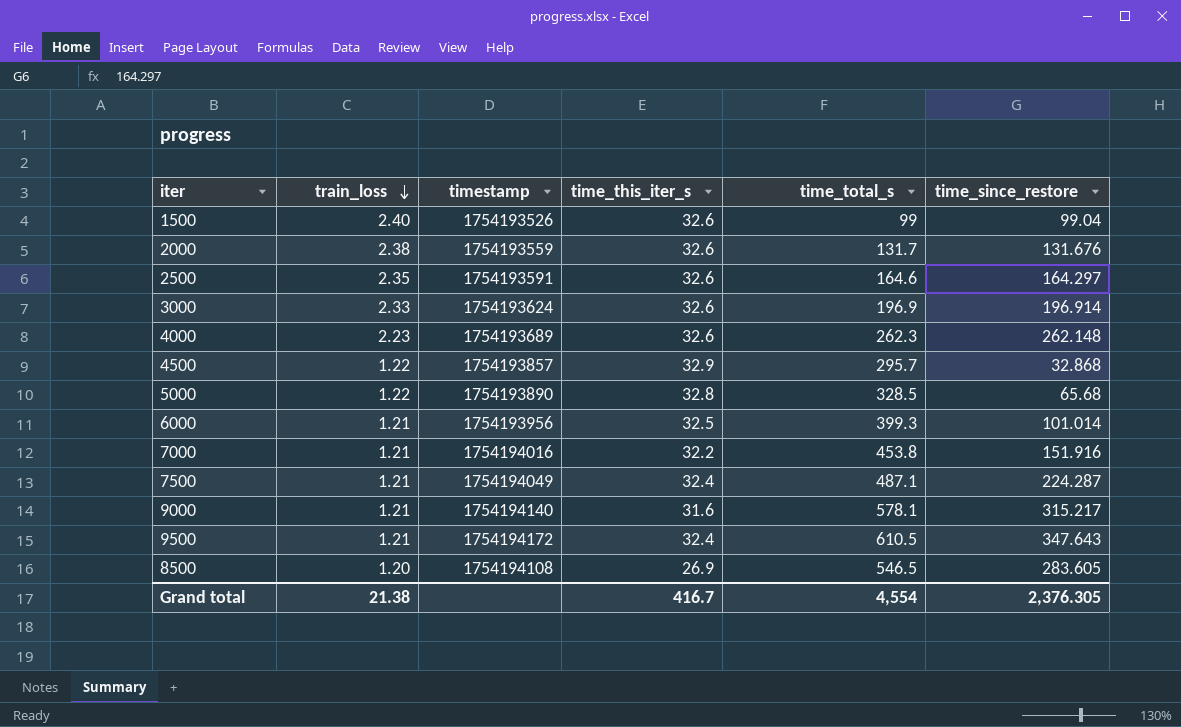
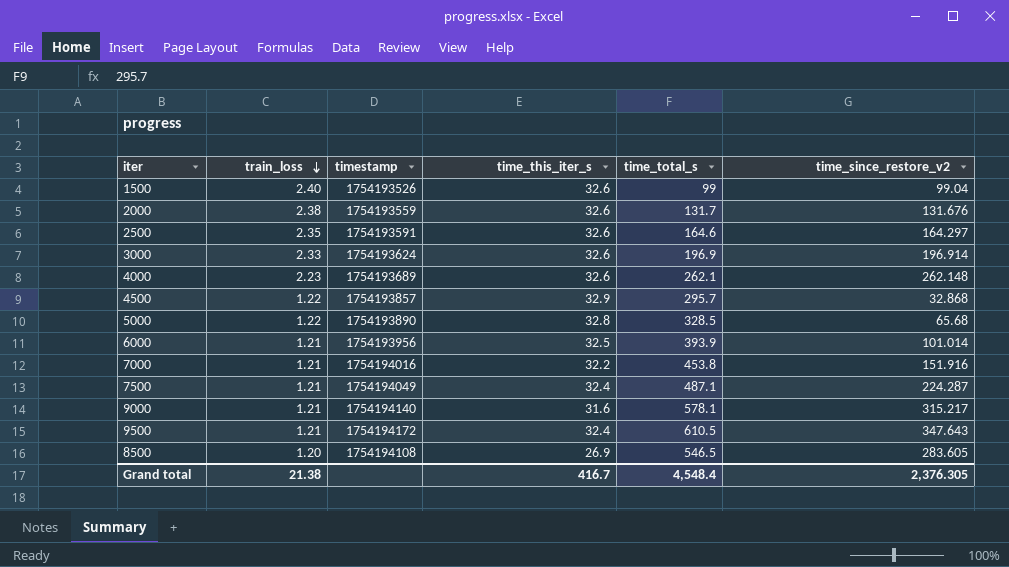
column name: time_since_restore -> time_since_restore_v2
4000 | time_total_s: 262.3 -> 262.1
6000 | time_total_s: 399.3 -> 393.9
Grand total | time_total_s: 4,554 -> 4,548.4

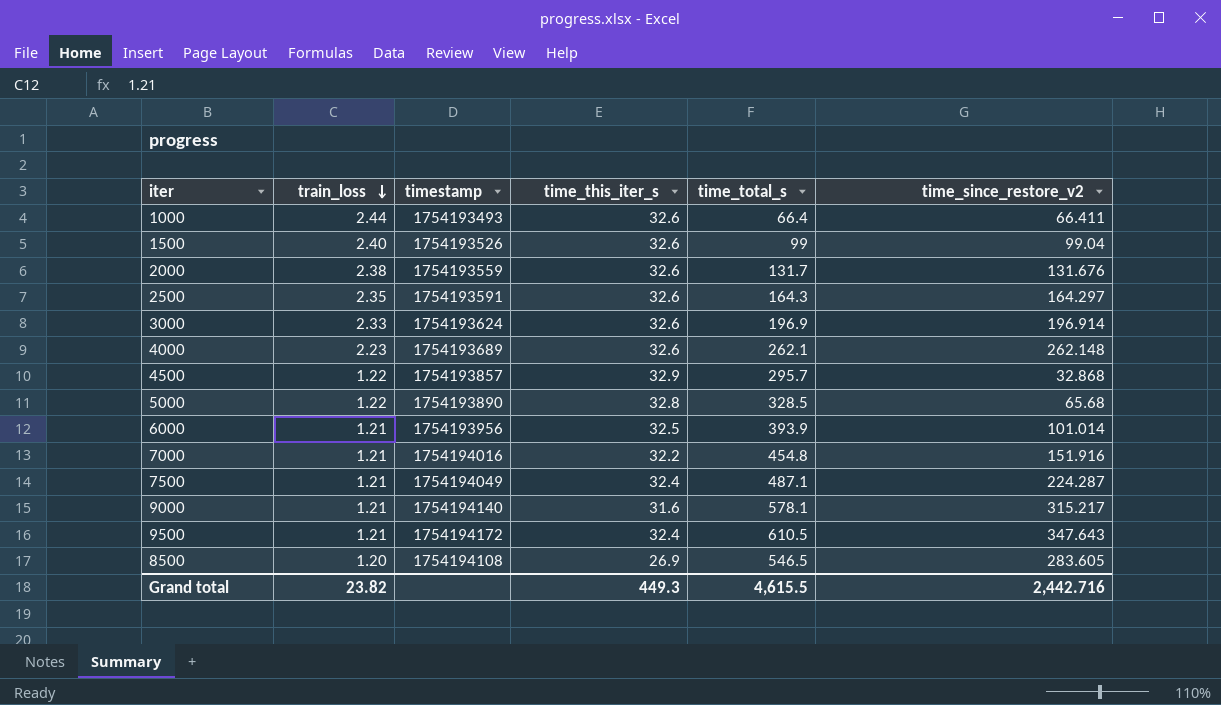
row 1000: none -> 2.44 | 1754193493 | 32.6 | 66.4 | 66.411
2500 | time_total_s: 164.6 -> 164.3
7000 | time_total_s: 453.8 -> 454.8
Grand total | train_loss: 21.38 -> 23.82
Grand total | time_this_iter_s: 416.7 -> 449.3
Grand total | time_total_s: 4,548.4 -> 4,615.5
Grand total | time_since_restore_v2: 2,376.305 -> 2,442.716

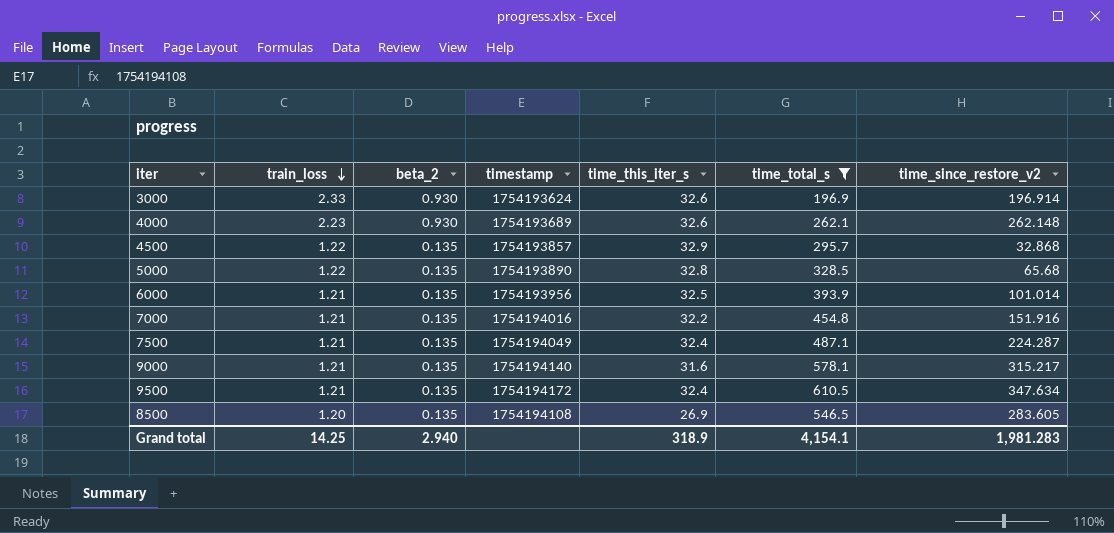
filter: none -> time_total_s >= 196.9
column beta_2 | position: none -> 3
9500 | time_since_restore_v2: 347.643 -> 347.634
Grand total | train_loss: 23.82 -> 14.25
Grand total | time_this_iter_s: 449.3 -> 318.9
Grand total | time_total_s: 4,615.5 -> 4,154.1
Grand total | time_since_restore_v2: 2,442.716 -> 1,981.283

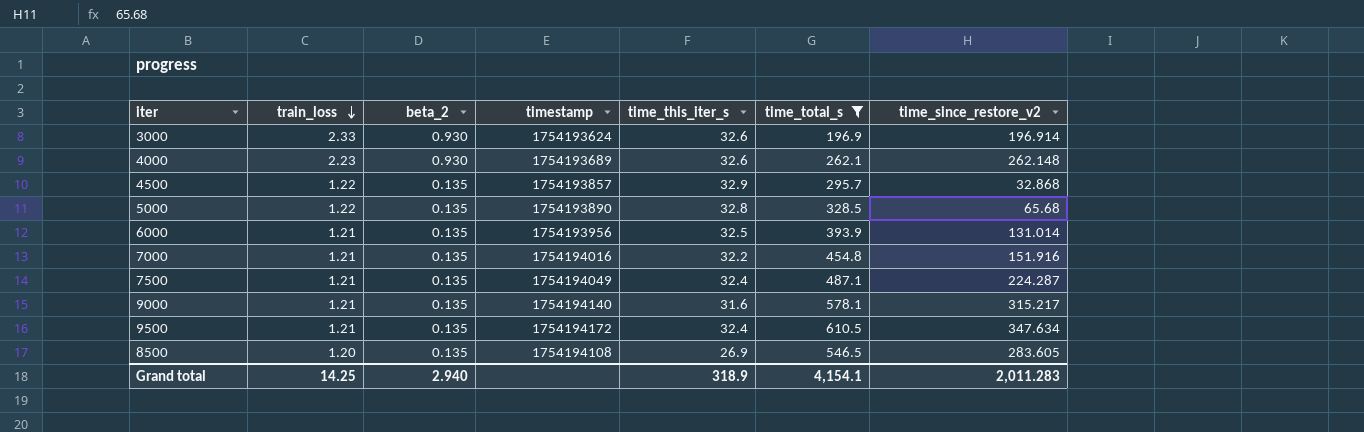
6000 | time_since_restore_v2: 101.014 -> 131.014
Grand total | time_since_restore_v2: 1,981.283 -> 2,011.283

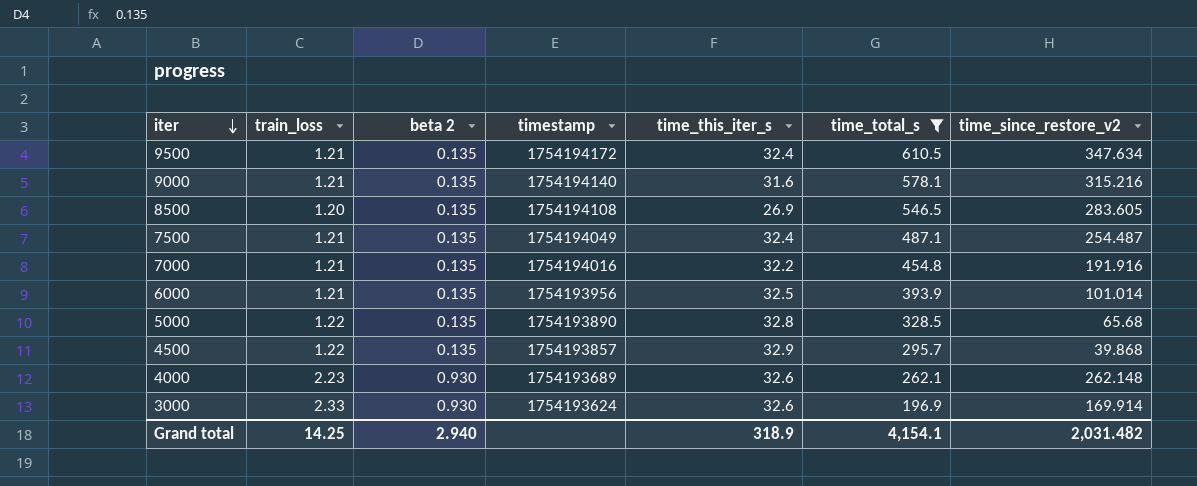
row order: train_loss descending -> iter descending
column name: beta_2 -> beta 2
9000 | time_since_restore_v2: 315.217 -> 315.216
7500 | time_since_restore_v2: 224.287 -> 254.487
7000 | time_since_restore_v2: 151.916 -> 191.916
6000 | time_since_restore_v2: 131.014 -> 101.014
4500 | time_since_restore_v2: 32.868 -> 39.868
3000 | time_since_restore_v2: 196.914 -> 169.914
Grand total | time_since_restore_v2: 2,011.283 -> 2,031.482

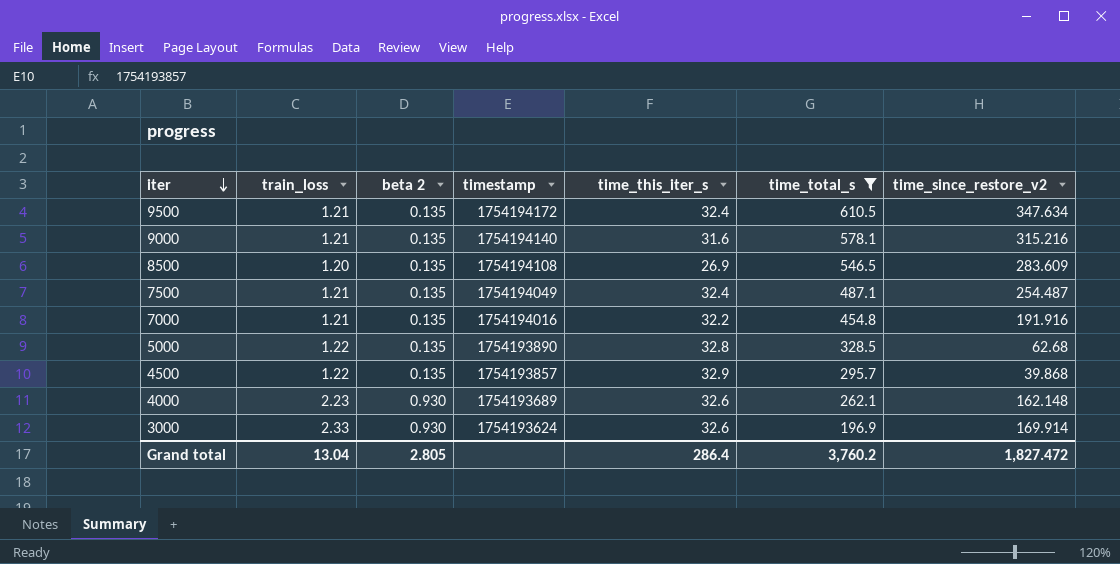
row 6000: 1.21 | 0.135 | 1754193956 | 32.5 | 393.9 | 101.014 -> none
8500 | time_since_restore_v2: 283.605 -> 283.609
5000 | time_since_restore_v2: 65.68 -> 62.68
4000 | time_since_restore_v2: 262.148 -> 162.148
Grand total | train_loss: 14.25 -> 13.04
Grand total | beta 2: 2.940 -> 2.805
Grand total | time_this_iter_s: 318.9 -> 286.4
Grand total | time_total_s: 4,154.1 -> 3,760.2
Grand total | time_since_restore_v2: 2,031.482 -> 1,827.472

